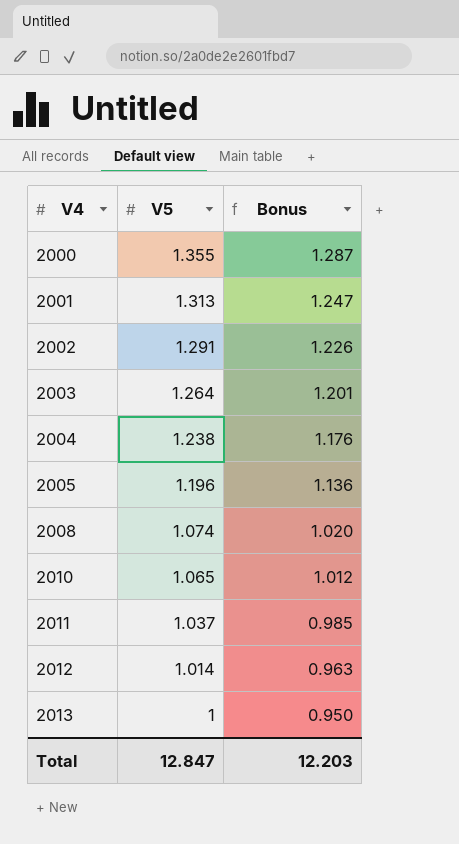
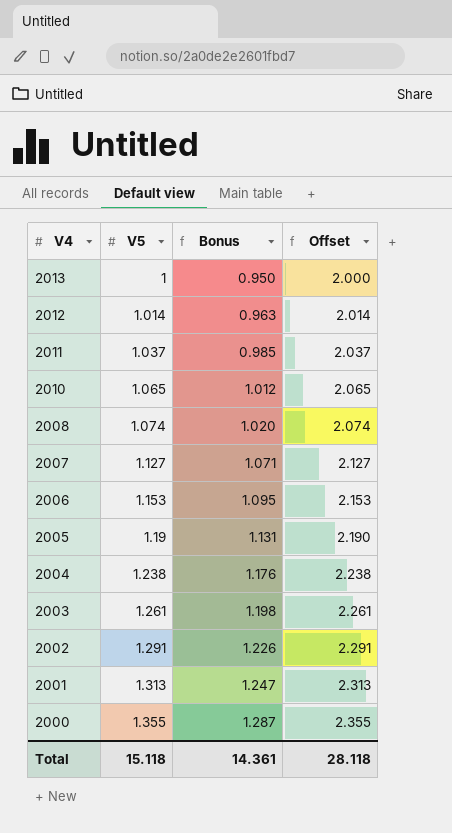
row order: V4 ascending -> V4 descending
column Offset | formula: none -> [V5] + 1
row 2007: none -> 1.127 | 1.071 | 2.127
row 2006: none -> 1.153 | 1.095 | 2.153
2005 | V5: 1.196 -> 1.19
2005 | Bonus: 1.136 -> 1.131
2003 | V5: 1.264 -> 1.261
2003 | Bonus: 1.201 -> 1.198
Total | V5: 12.847 -> 15.118
Total | Bonus: 12.203 -> 14.361

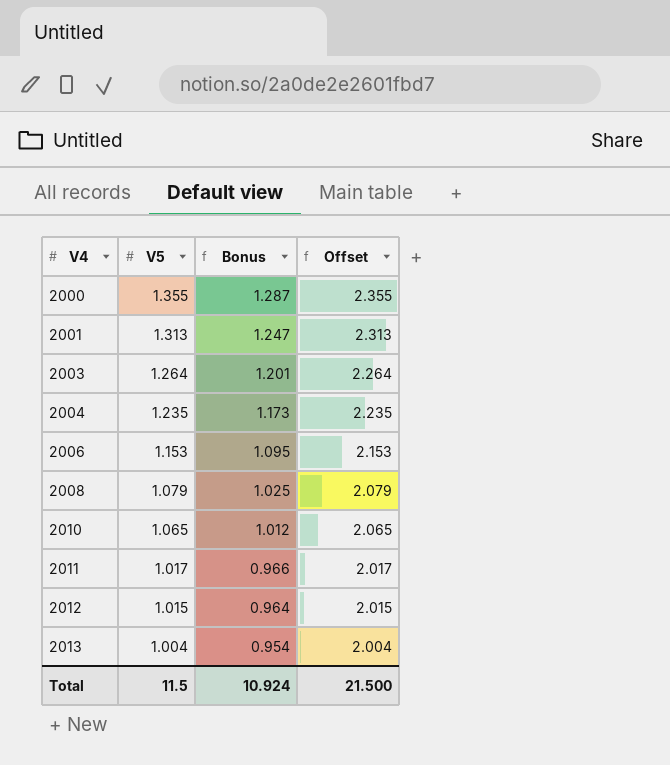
row order: V4 descending -> V4 ascending
row 2007: 1.127 | 1.071 | 2.127 -> none
row 2005: 1.19 | 1.131 | 2.190 -> none
row 2002: 1.291 | 1.226 | 2.291 -> none
2003 | V5: 1.261 -> 1.264
2003 | Bonus: 1.198 -> 1.201
2003 | Offset: 2.261 -> 2.264
2004 | V5: 1.238 -> 1.235
2004 | Bonus: 1.176 -> 1.173
2004 | Offset: 2.238 -> 2.235
2008 | V5: 1.074 -> 1.079
2008 | Bonus: 1.020 -> 1.025
2008 | Offset: 2.074 -> 2.079
2011 | V5: 1.037 -> 1.017
2011 | Bonus: 0.985 -> 0.966
2011 | Offset: 2.037 -> 2.017
2012 | V5: 1.014 -> 1.015
2012 | Bonus: 0.963 -> 0.964
2012 | Offset: 2.014 -> 2.015
2013 | V5: 1 -> 1.004
2013 | Bonus: 0.950 -> 0.954
2013 | Offset: 2.000 -> 2.004
Total | V5: 15.118 -> 11.5
Total | Bonus: 14.361 -> 10.924
Total | Offset: 28.118 -> 21.500

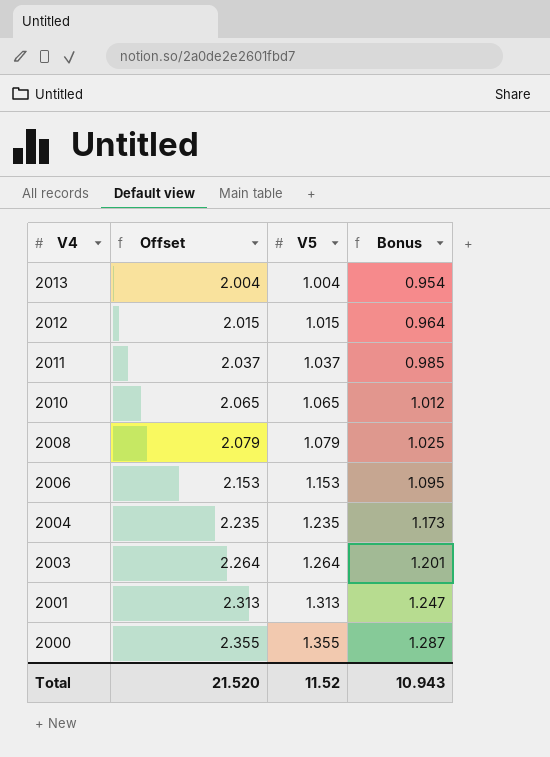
row order: V4 ascending -> V4 descending
column Offset | position: 4 -> 2
2011 | Offset: 2.017 -> 2.037
2011 | V5: 1.017 -> 1.037
2011 | Bonus: 0.966 -> 0.985
Total | Offset: 21.500 -> 21.520
Total | V5: 11.5 -> 11.52
Total | Bonus: 10.924 -> 10.943

